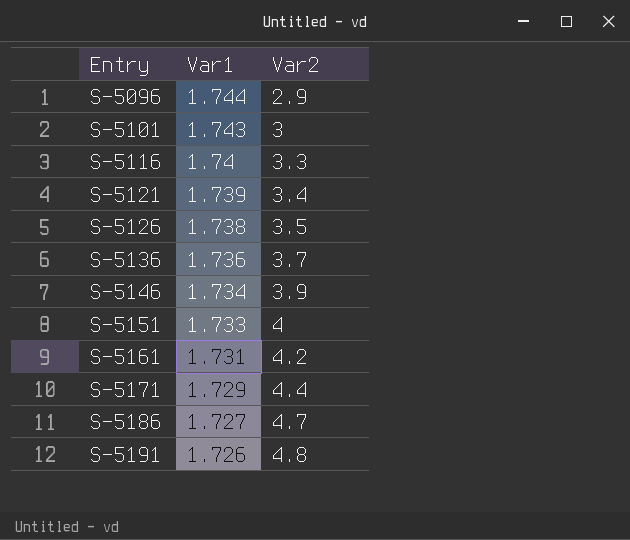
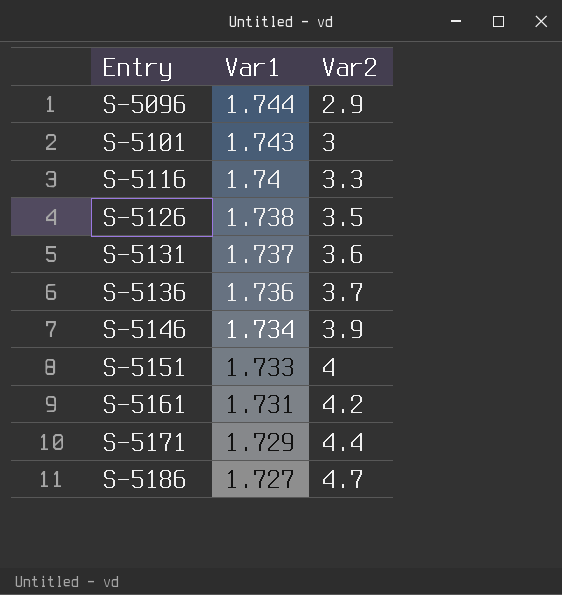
row S-5121: 1.739 | 3.4 -> none
row S-5191: 1.726 | 4.8 -> none
row S-5131: none -> 1.737 | 3.6

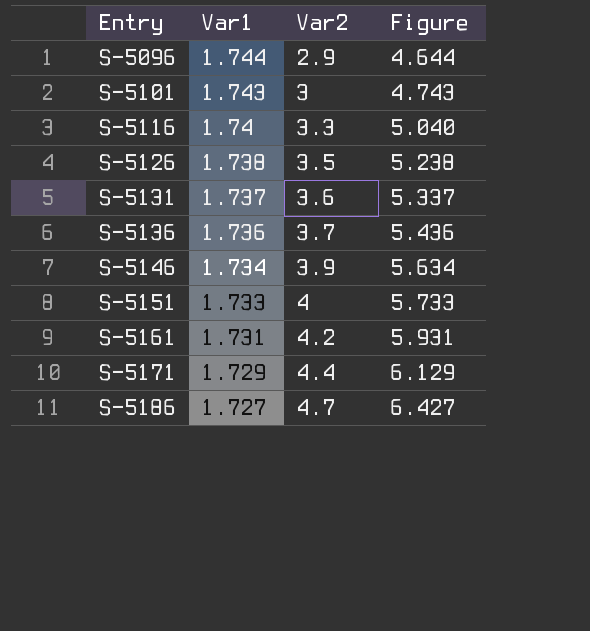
column Figure | formula: none -> [Var1] + [Var2]

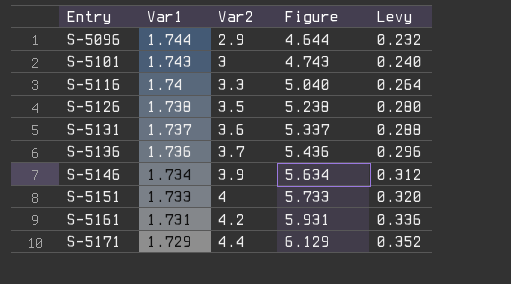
column Levy | formula: none -> [Var2] * 0.08
row S-5186: 1.727 | 4.7 | 6.427 -> none

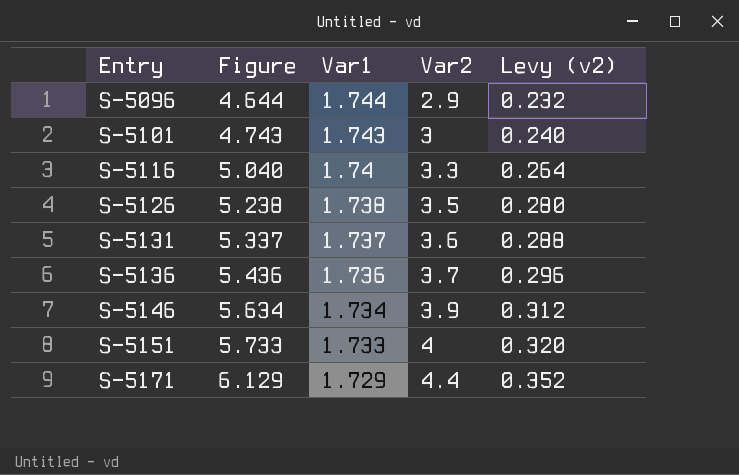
column Figure | position: 4 -> 2
column name: Levy -> Levy (v2)
row S-5161: 1.731 | 4.2 | 5.931 | 0.336 -> none

